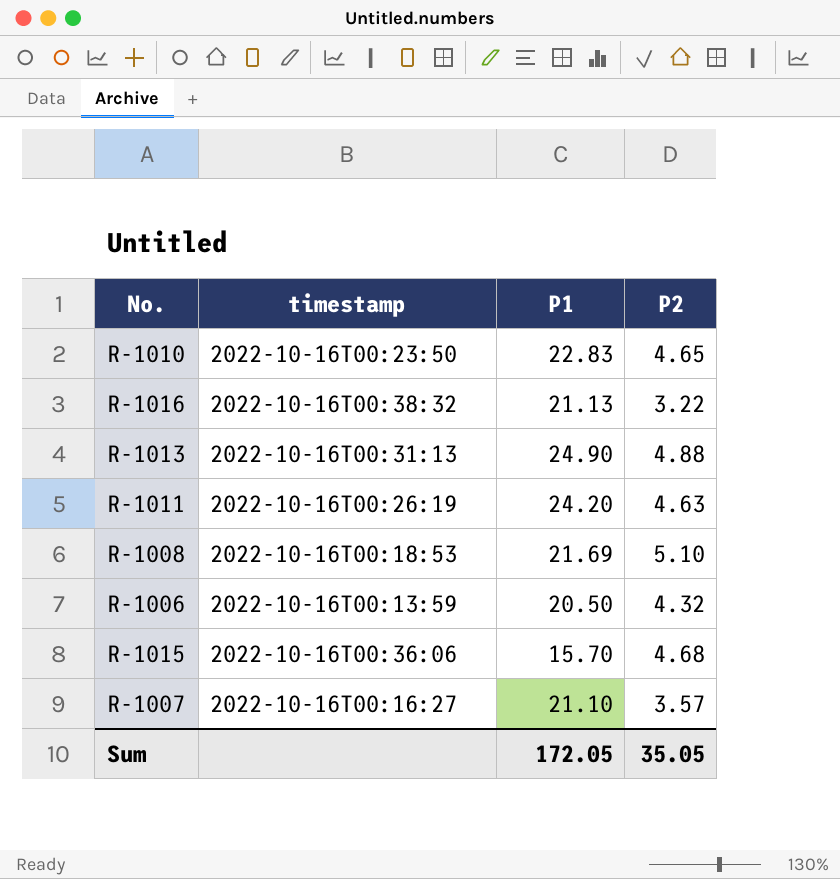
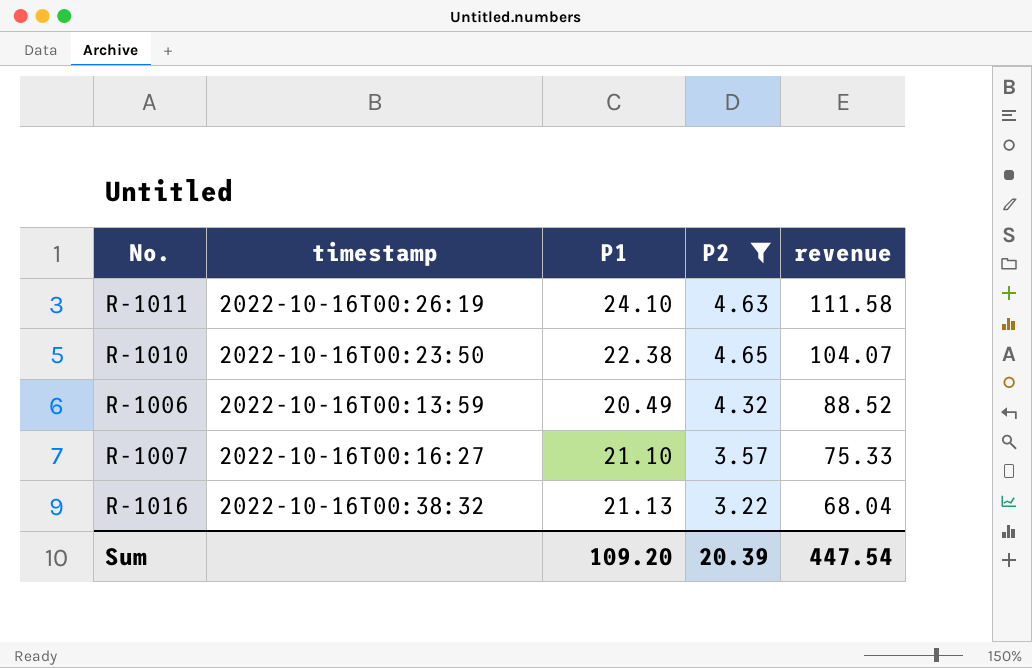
filter: none -> P2 <= 4.65
row order: none -> revenue descending
column revenue | formula: none -> [P1] * [P2]
R-1011 | P1: 24.20 -> 24.10
R-1010 | P1: 22.83 -> 22.38
R-1006 | P1: 20.50 -> 20.49
Sum | P1: 172.05 -> 109.20
Sum | P2: 35.05 -> 20.39

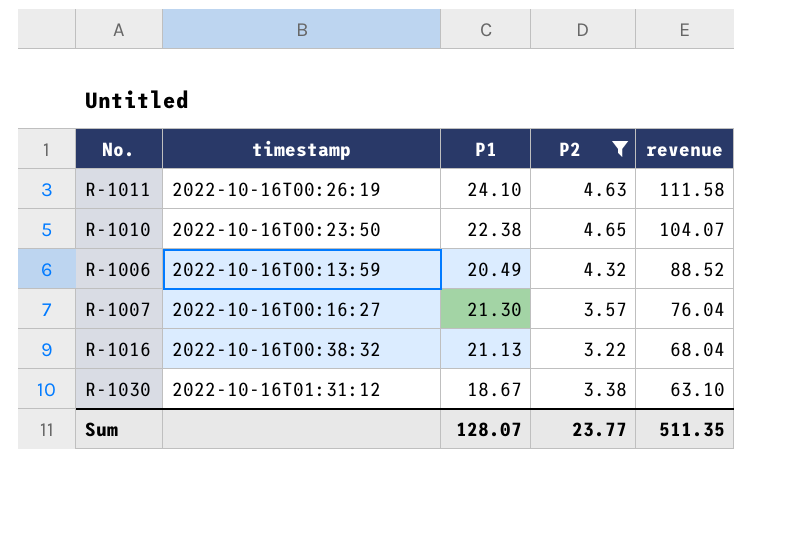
R-1007 | P1: 21.10 -> 21.30
R-1007 | revenue: 75.33 -> 76.04
row R-1030: none -> 2022-10-16T01:31:12 | 18.67 | 3.38 | 63.10
Sum | P1: 109.20 -> 128.07
Sum | P2: 20.39 -> 23.77
Sum | revenue: 447.54 -> 511.35

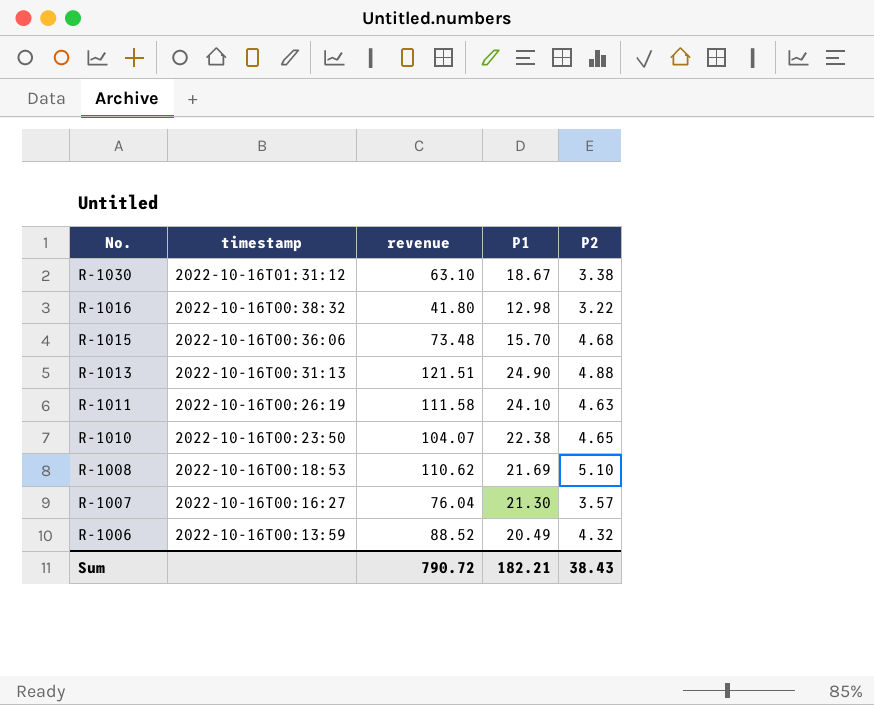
filter: P2 <= 4.65 -> none
row order: revenue descending -> No. descending
column revenue | position: 5 -> 3
R-1016 | revenue: 68.04 -> 41.80
R-1016 | P1: 21.13 -> 12.98
Sum | revenue: 511.35 -> 790.72
Sum | P1: 128.07 -> 182.21
Sum | P2: 23.77 -> 38.43

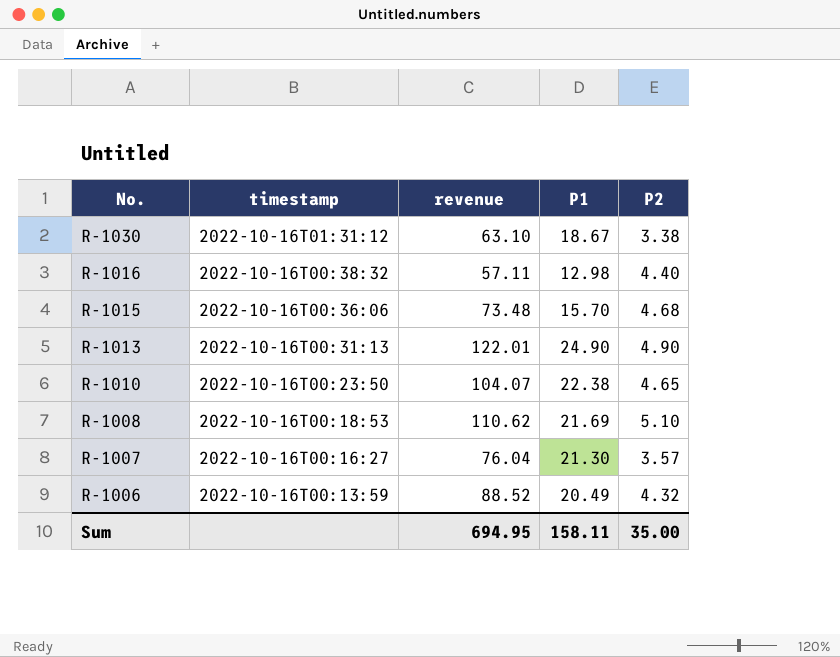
row R-1011: 2022-10-16T00:26:19 | 111.58 | 24.10 | 4.63 -> none
R-1016 | revenue: 41.80 -> 57.11
R-1016 | P2: 3.22 -> 4.40
R-1013 | revenue: 121.51 -> 122.01
R-1013 | P2: 4.88 -> 4.90
Sum | revenue: 790.72 -> 694.95
Sum | P1: 182.21 -> 158.11
Sum | P2: 38.43 -> 35.00

